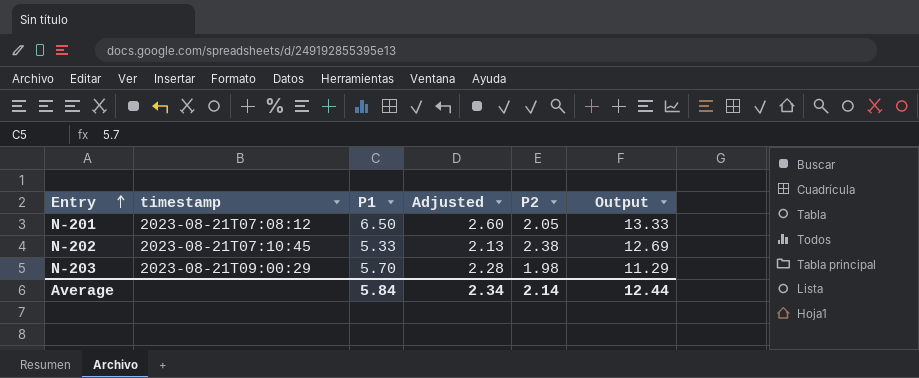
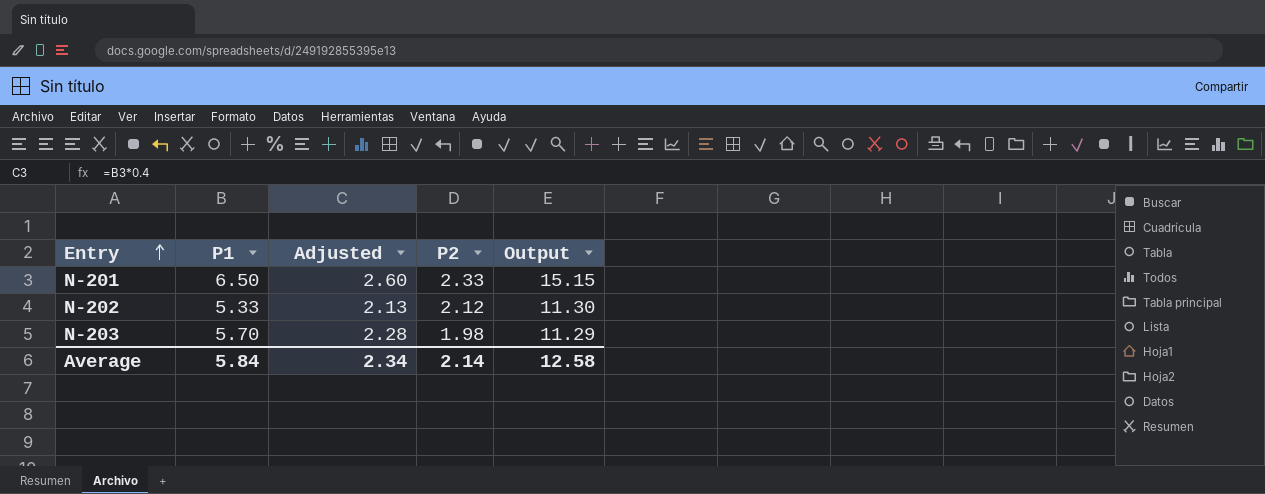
column timestamp | position: 2 -> none
N-201 | P2: 2.05 -> 2.33
N-201 | Output: 13.33 -> 15.15
N-202 | P2: 2.38 -> 2.12
N-202 | Output: 12.69 -> 11.30
Average | Output: 12.44 -> 12.58

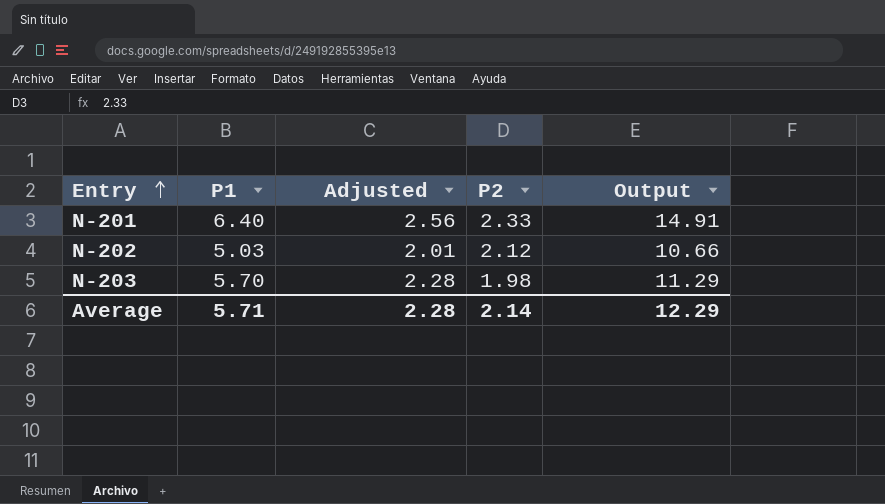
N-201 | P1: 6.50 -> 6.40
N-201 | Adjusted: 2.60 -> 2.56
N-201 | Output: 15.15 -> 14.91
N-202 | P1: 5.33 -> 5.03
N-202 | Adjusted: 2.13 -> 2.01
N-202 | Output: 11.30 -> 10.66
Average | P1: 5.84 -> 5.71
Average | Adjusted: 2.34 -> 2.28
Average | Output: 12.58 -> 12.29

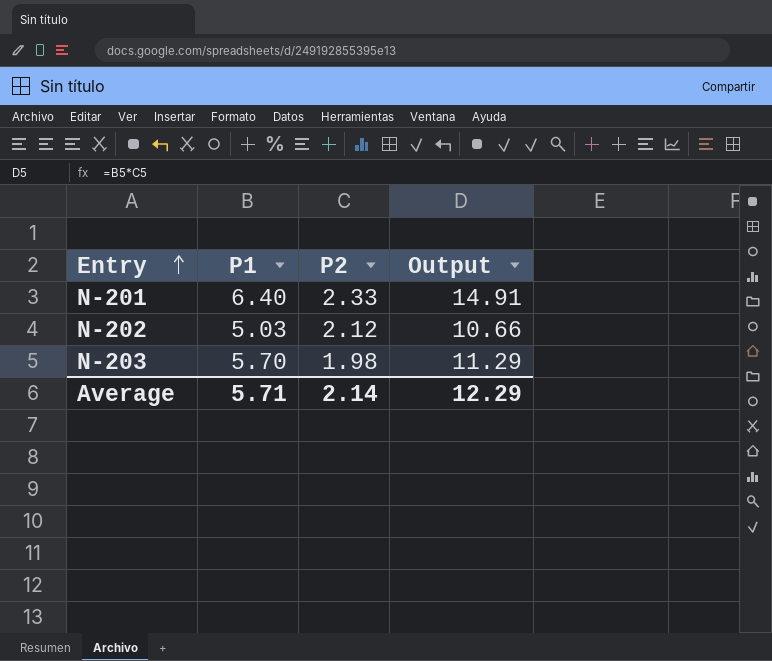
column Adjusted | formula: [P1] * 0.4 -> none

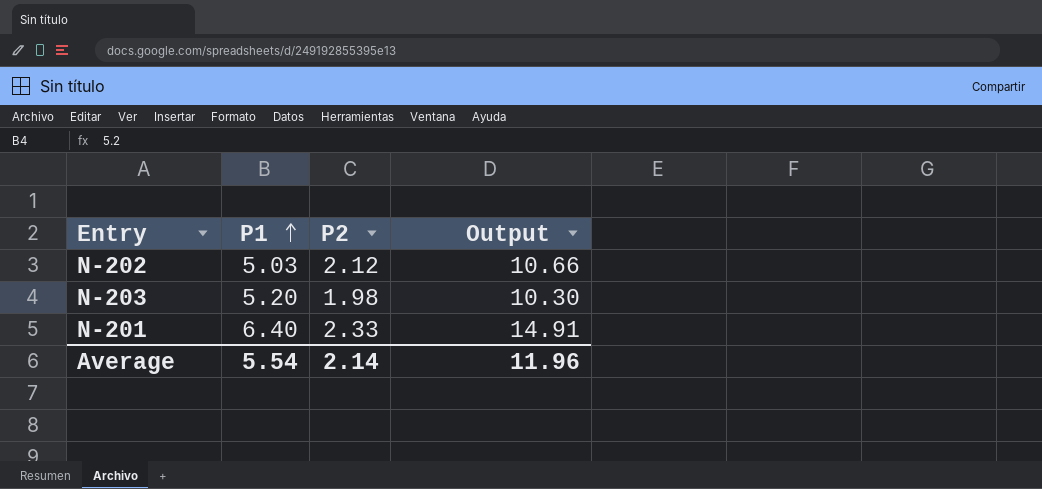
row order: Entry ascending -> P1 ascending
N-203 | P1: 5.70 -> 5.20
N-203 | Output: 11.29 -> 10.30
Average | P1: 5.71 -> 5.54
Average | Output: 12.29 -> 11.96

